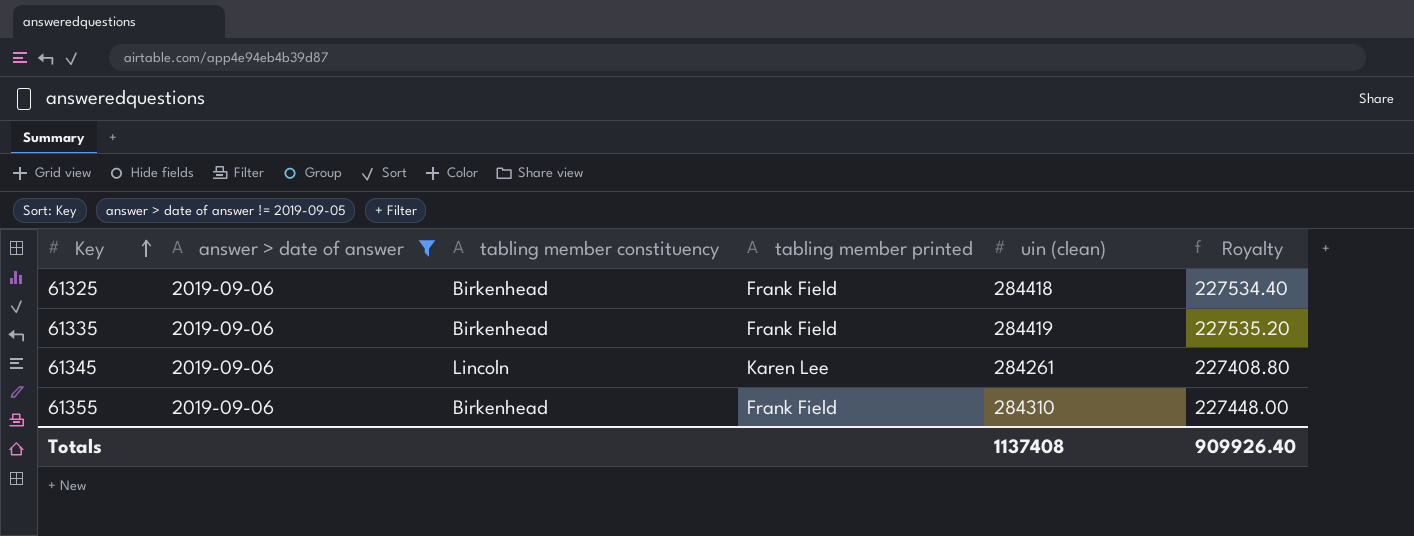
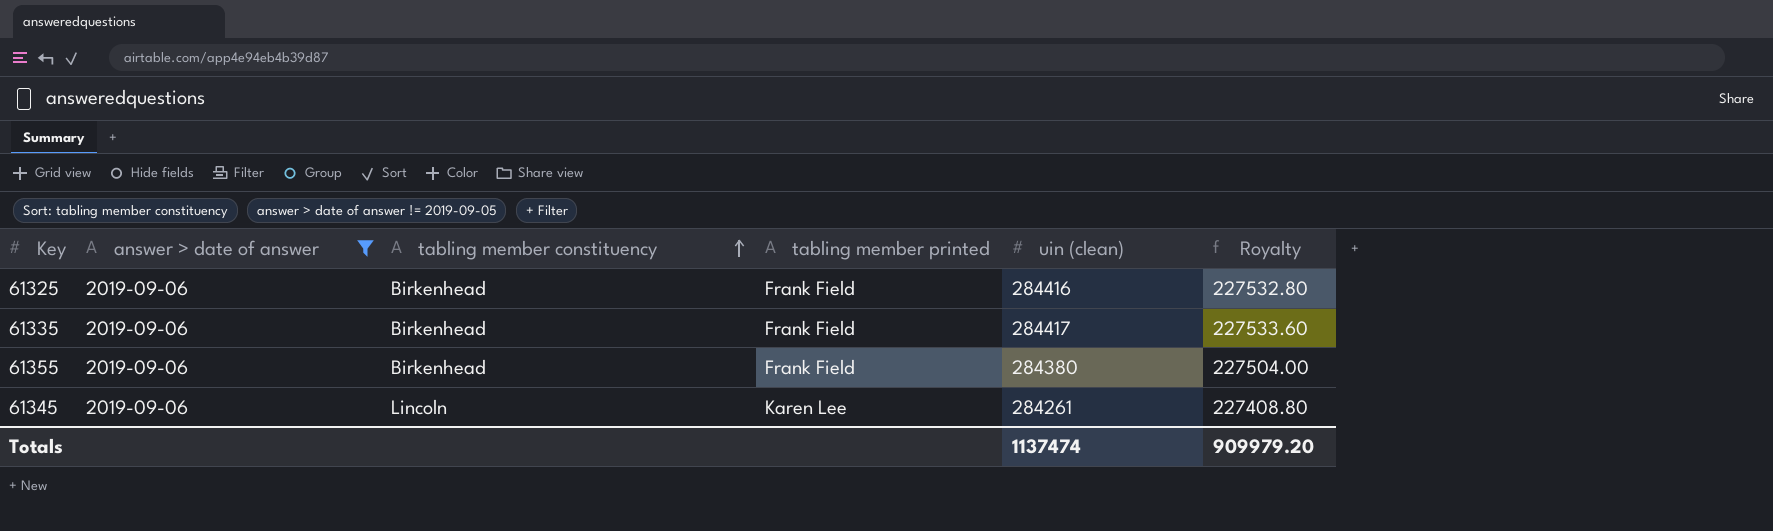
row order: Key ascending -> tabling member constituency ascending
61325 | uin (clean): 284418 -> 284416
61325 | Royalty: 227534.40 -> 227532.80
61335 | uin (clean): 284419 -> 284417
61335 | Royalty: 227535.20 -> 227533.60
61355 | uin (clean): 284310 -> 284380
61355 | Royalty: 227448.00 -> 227504.00
Totals | uin (clean): 1137408 -> 1137474
Totals | Royalty: 909926.40 -> 909979.20

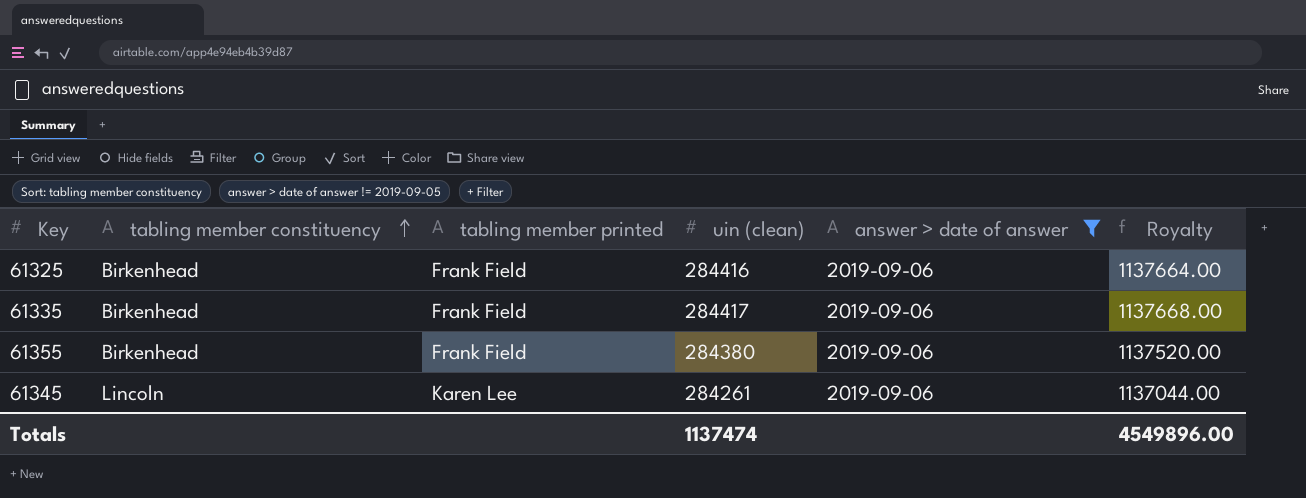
column answer > date of answer | position: 2 -> 5
column Royalty | formula: [uin (clean)] * 0.8 -> [uin (clean)] * 4
Totals | Royalty: 909979.20 -> 4549896.00

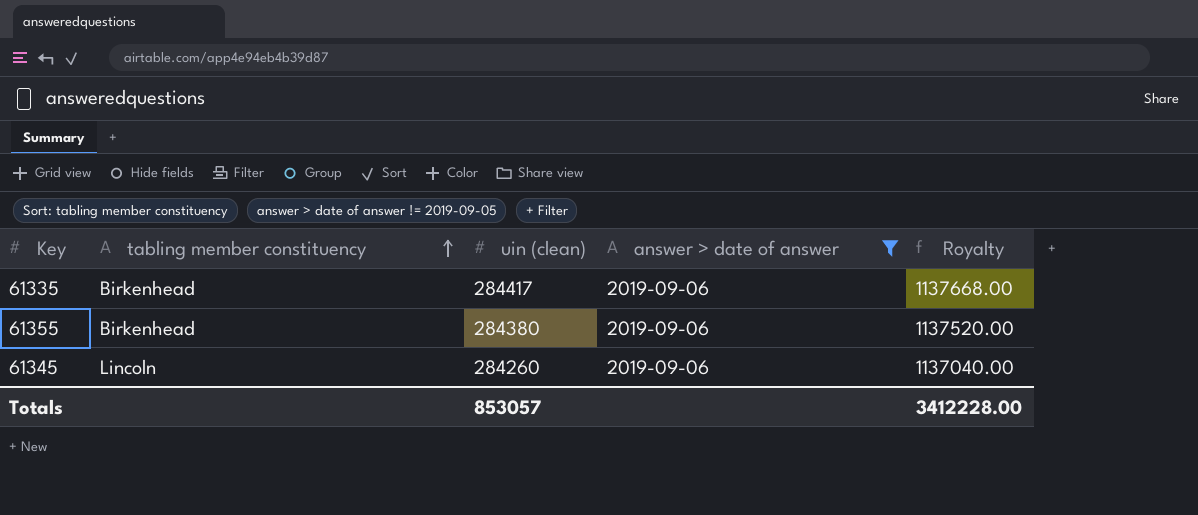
column tabling member printed | position: 3 -> none
row 61325: Birkenhead | Frank Field | 284416 | 2019-09-06 | 1137664.00 -> none
61345 | uin (clean): 284261 -> 284260
61345 | Royalty: 1137044.00 -> 1137040.00
Totals | uin (clean): 1137474 -> 853057
Totals | Royalty: 4549896.00 -> 3412228.00

